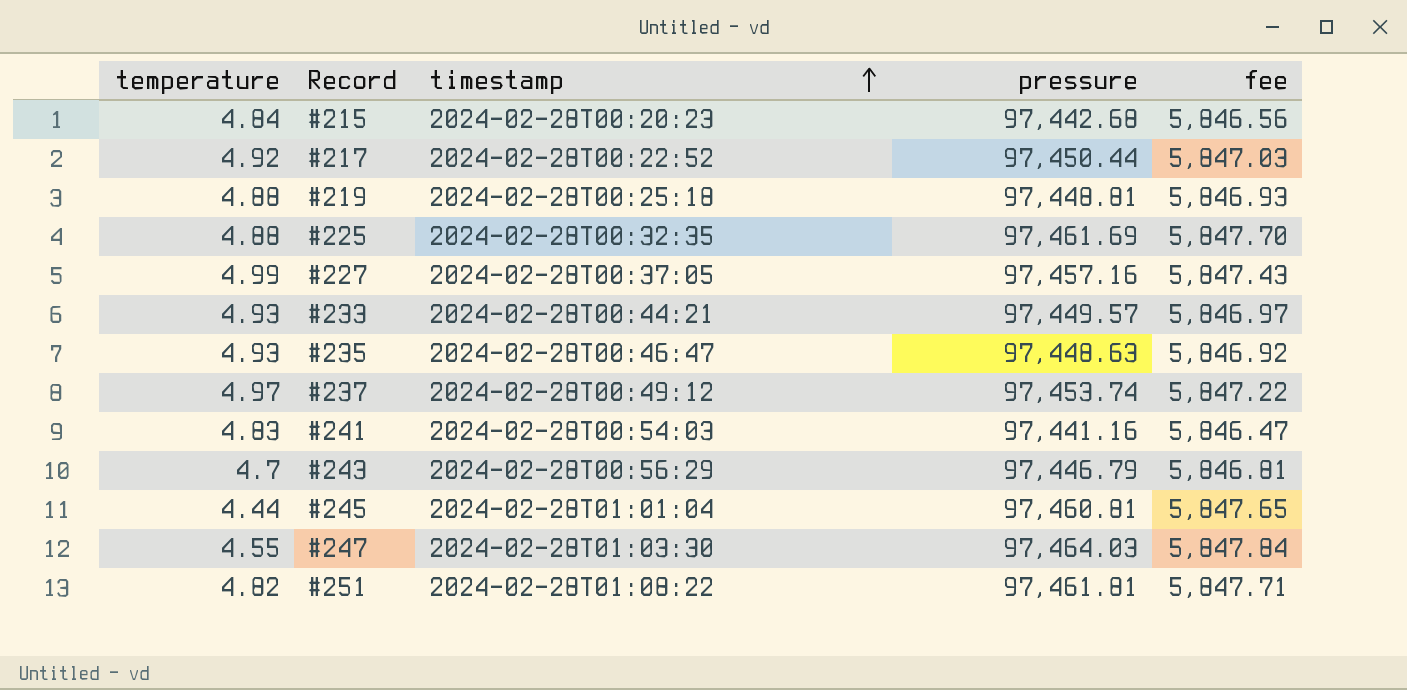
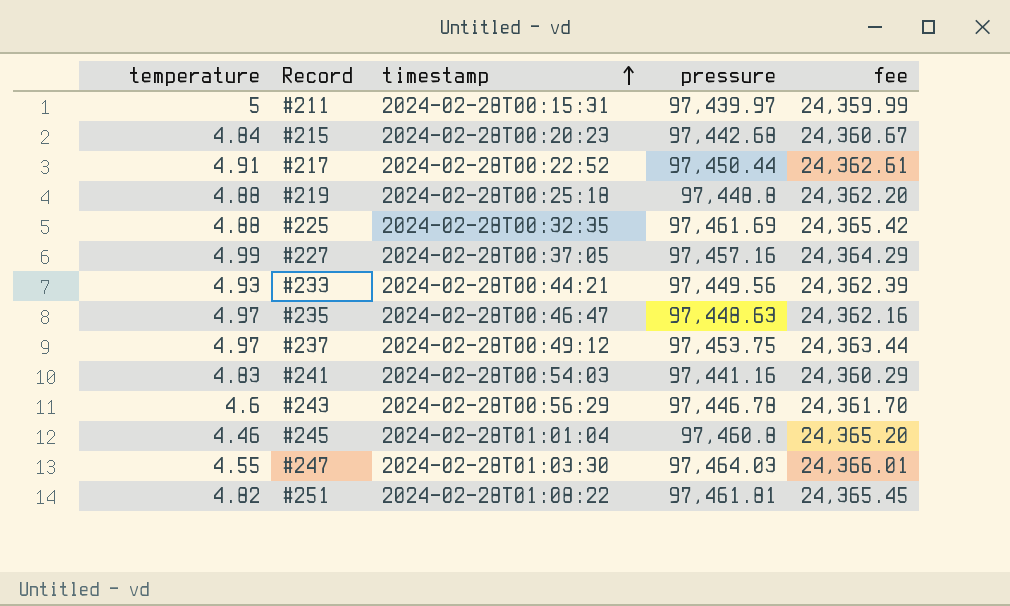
column fee | formula: [pressure] * 0.06 -> [pressure] * 0.25
row #211: none -> 5 | 2024-02-28T00:15:31 | 97,439.97 | 24,359.99
#217 | temperature: 4.92 -> 4.91
#219 | pressure: 97,448.81 -> 97,448.8
#233 | pressure: 97,449.57 -> 97,449.56
#235 | temperature: 4.93 -> 4.97
#237 | pressure: 97,453.74 -> 97,453.75
#243 | temperature: 4.7 -> 4.6
#243 | pressure: 97,446.79 -> 97,446.78
#245 | temperature: 4.44 -> 4.46
#245 | pressure: 97,460.81 -> 97,460.8

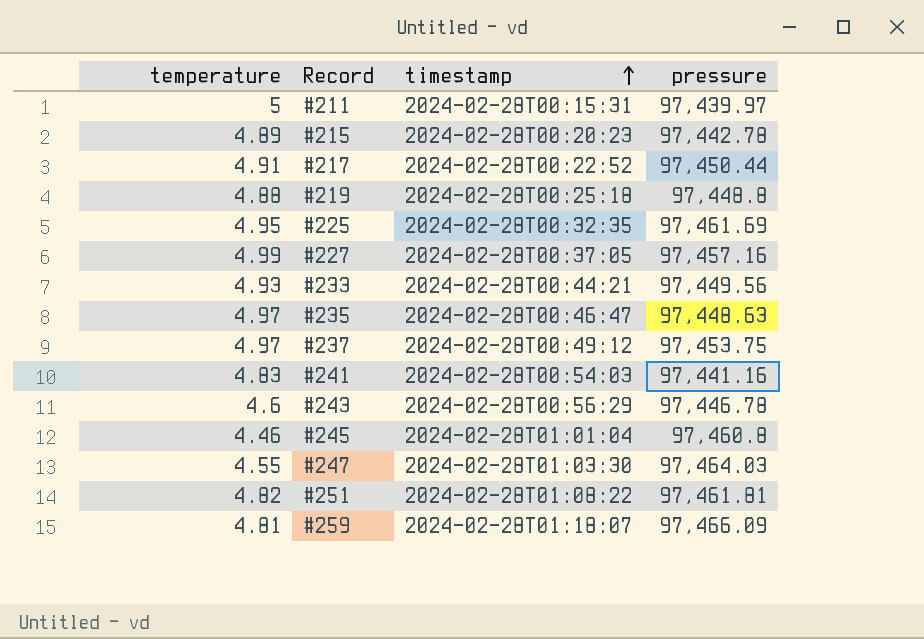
column fee | formula: [pressure] * 0.25 -> none
#215 | temperature: 4.84 -> 4.89
#215 | pressure: 97,442.68 -> 97,442.78
#225 | temperature: 4.88 -> 4.95
row #259: none -> 4.81 | 2024-02-28T01:18:07 | 97,466.09

